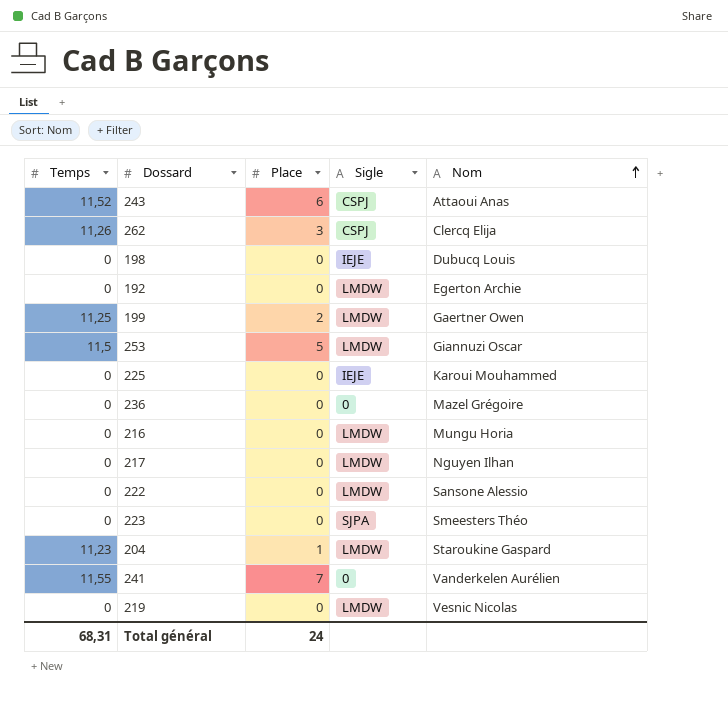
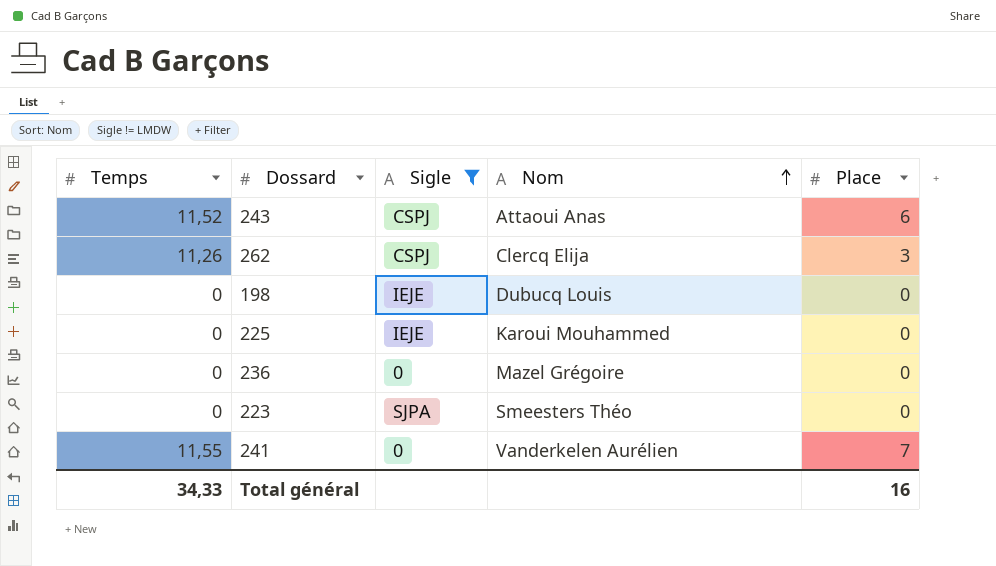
filter: none -> Sigle != LMDW
column Place | position: 3 -> 5
Total général | Temps: 68,31 -> 34,33
Total général | Place: 24 -> 16

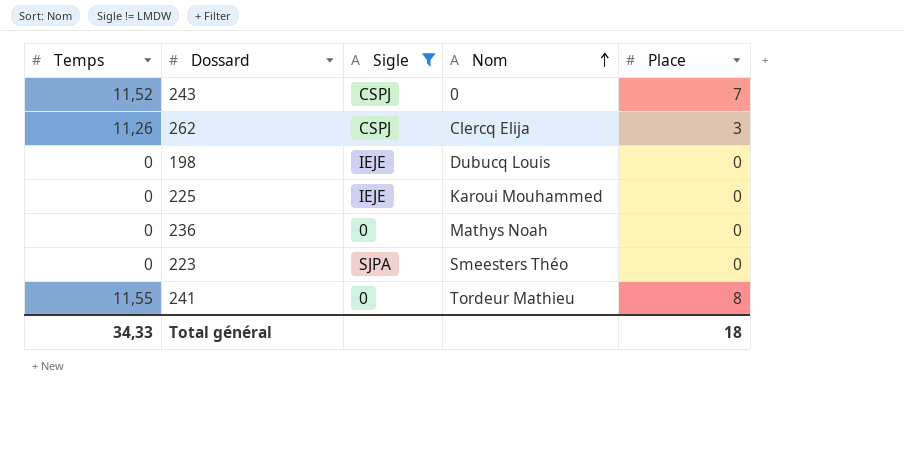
243 | Nom: Attaoui Anas -> 0
243 | Place: 6 -> 7
236 | Nom: Mazel Grégoire -> Mathys Noah
241 | Nom: Vanderkelen Aurélien -> Tordeur Mathieu
241 | Place: 7 -> 8
Total général | Place: 16 -> 18

